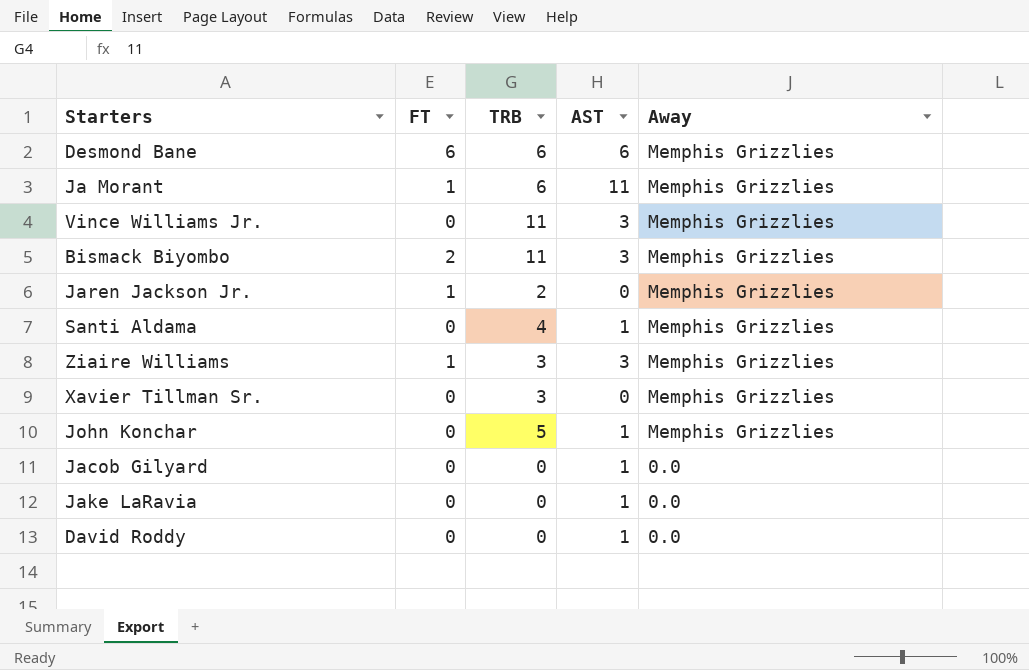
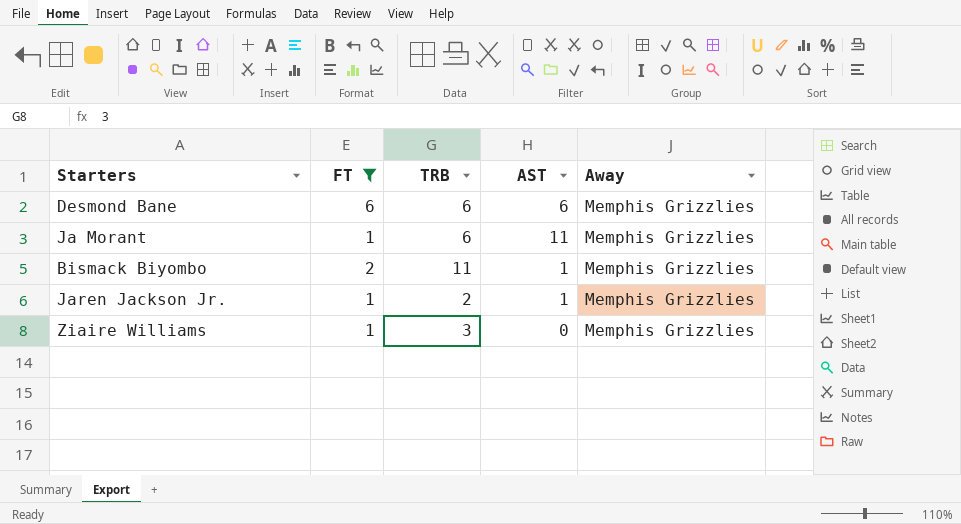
filter: none -> FT != 0
Bismack Biyombo | AST: 3 -> 1
Jaren Jackson Jr. | AST: 0 -> 1
Ziaire Williams | AST: 3 -> 0

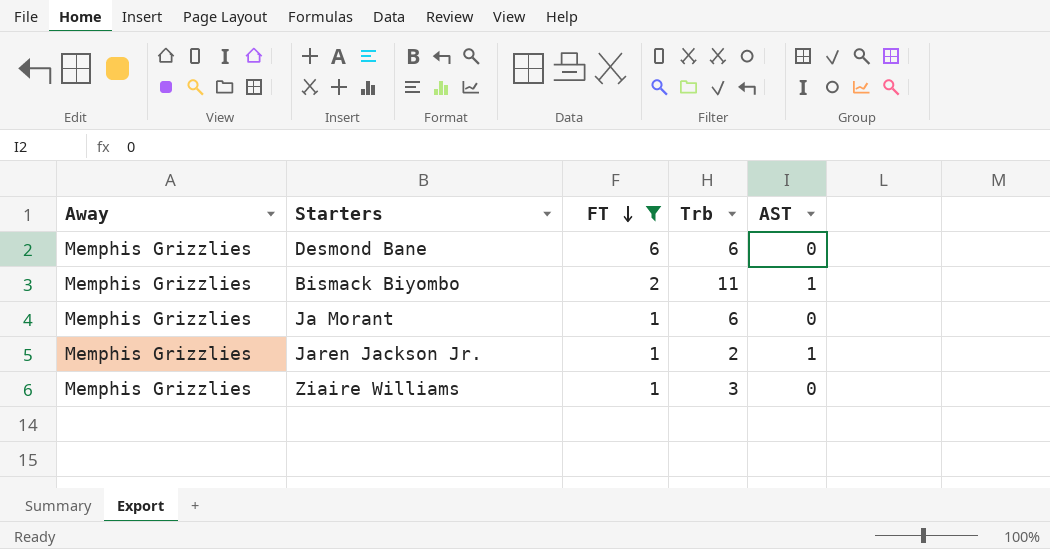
row order: none -> FT descending
column Away | position: 5 -> 1
column name: TRB -> Trb
Desmond Bane | AST: 6 -> 0
Ja Morant | AST: 11 -> 0

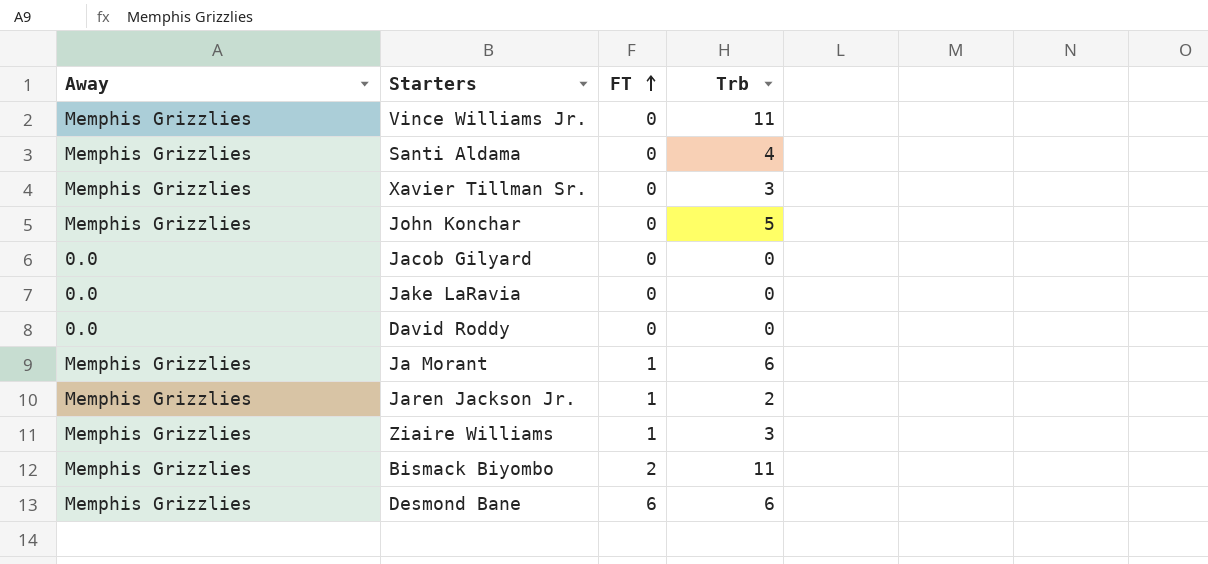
filter: FT != 0 -> none
row order: FT descending -> FT ascending
column AST | position: 5 -> none

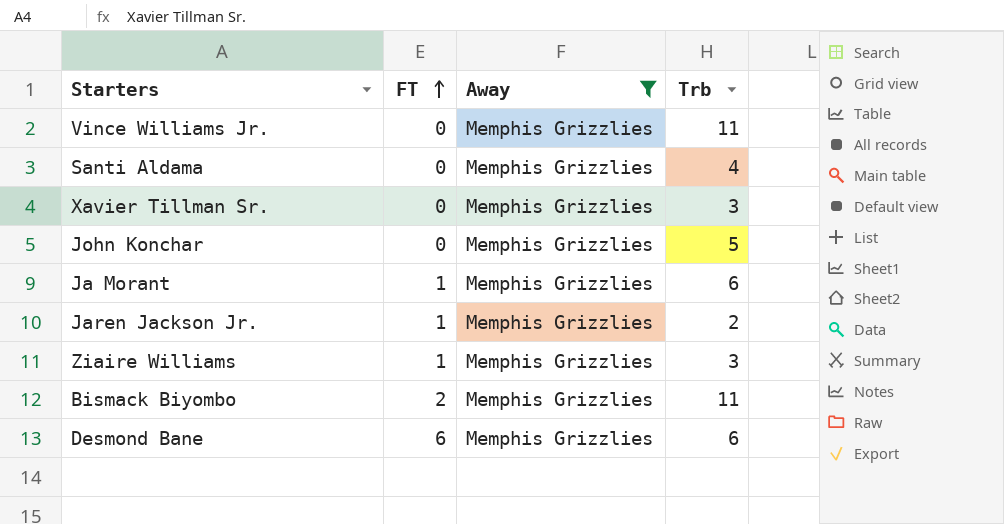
filter: none -> Away = Memphis Grizzlies
column Away | position: 1 -> 3

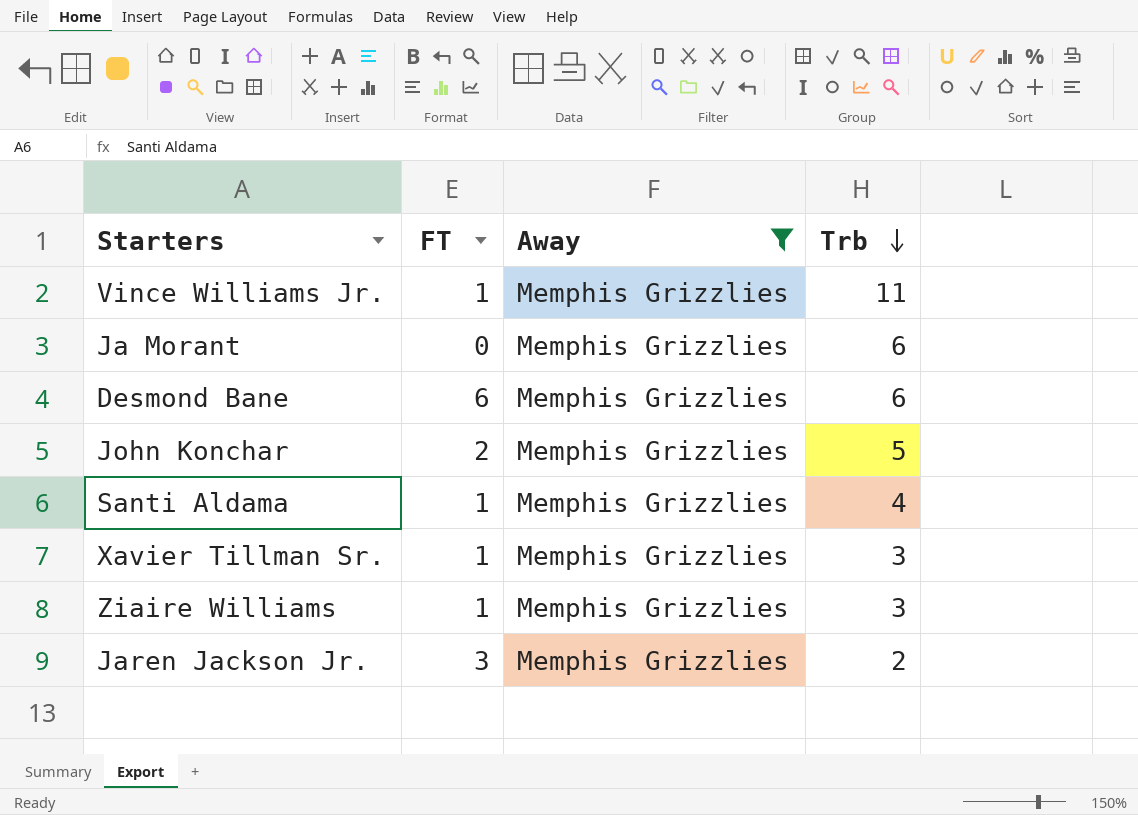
row order: FT ascending -> Trb descending
row Bismack Biyombo: 2 | Memphis Grizzlies | 11 -> none
Vince Williams Jr. | FT: 0 -> 1
Ja Morant | FT: 1 -> 0
John Konchar | FT: 0 -> 2
Santi Aldama | FT: 0 -> 1
Xavier Tillman Sr. | FT: 0 -> 1
Jaren Jackson Jr. | FT: 1 -> 3

